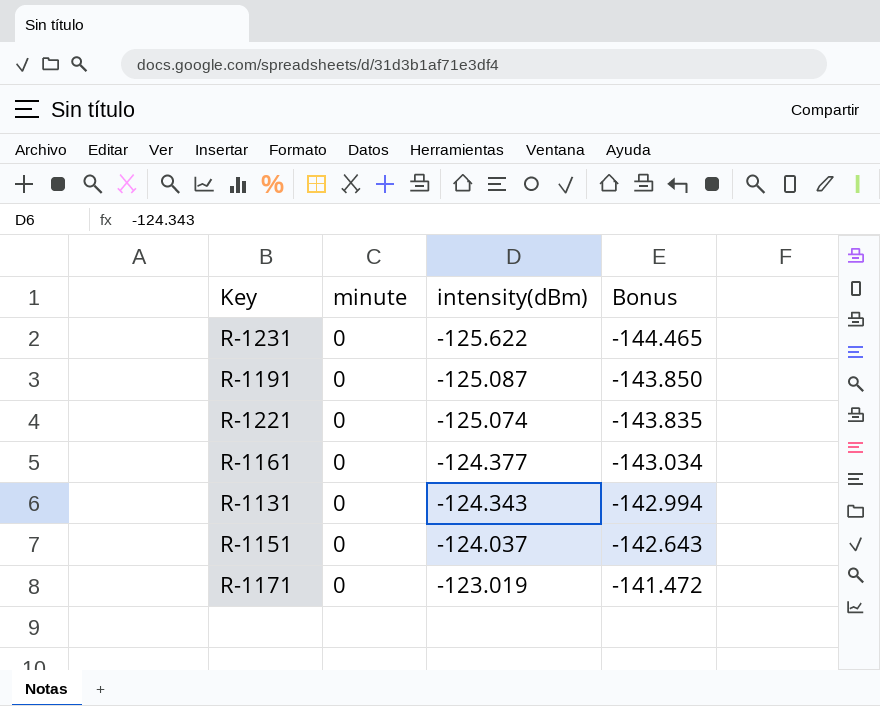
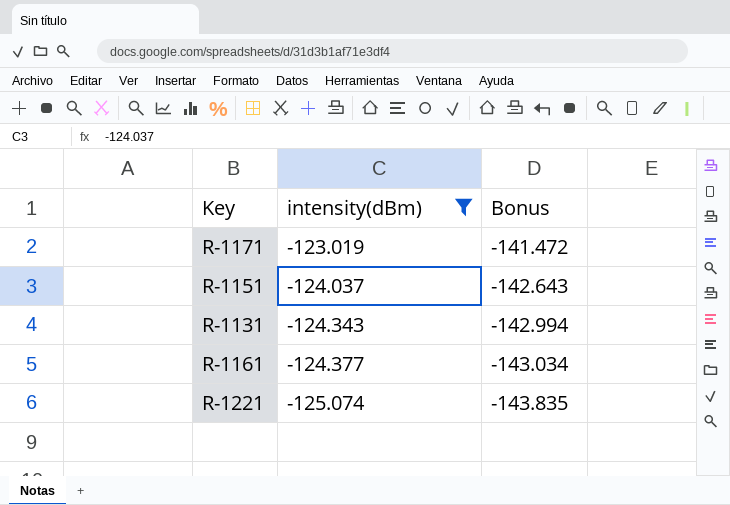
filter: none -> intensity(dBm) >= -125.074
row order: intensity(dBm) ascending -> intensity(dBm) descending
column minute | position: 2 -> none

